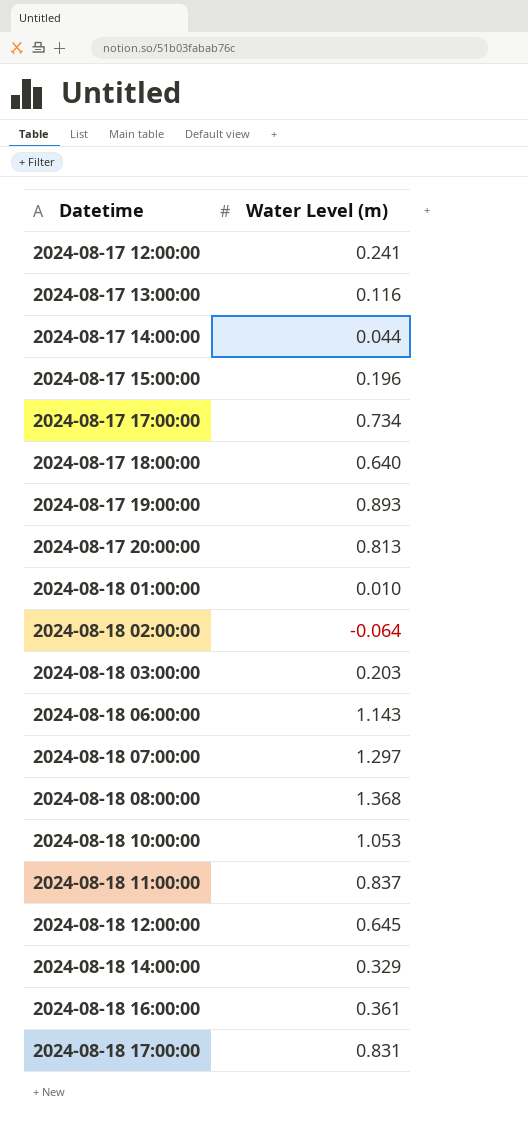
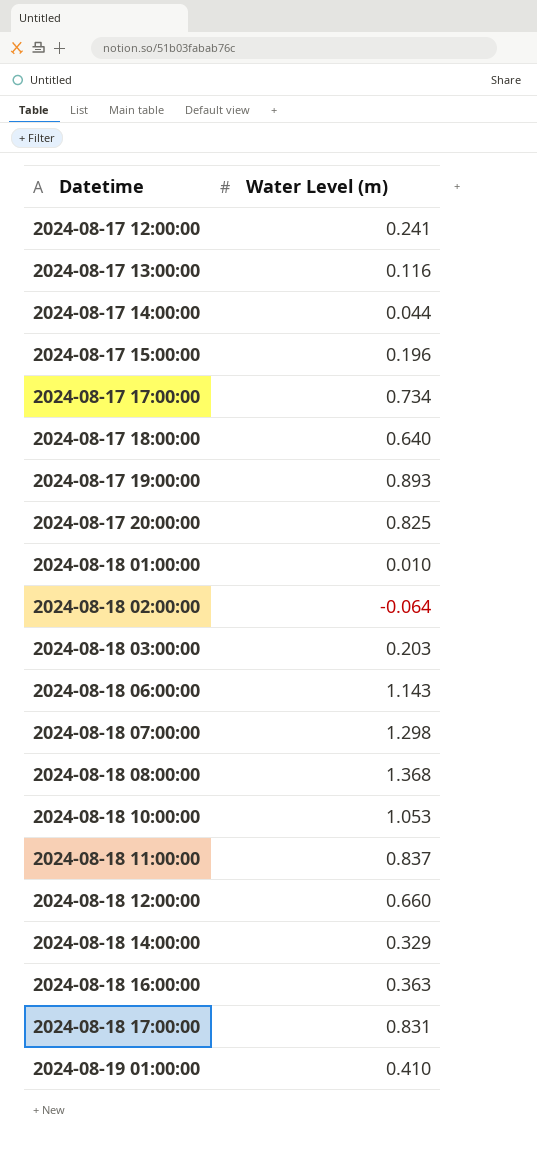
2024-08-17 20:00:00 | Water Level (m): 0.813 -> 0.825
2024-08-18 07:00:00 | Water Level (m): 1.297 -> 1.298
2024-08-18 12:00:00 | Water Level (m): 0.645 -> 0.660
2024-08-18 16:00:00 | Water Level (m): 0.361 -> 0.363
row 2024-08-19 01:00:00: none -> 0.410

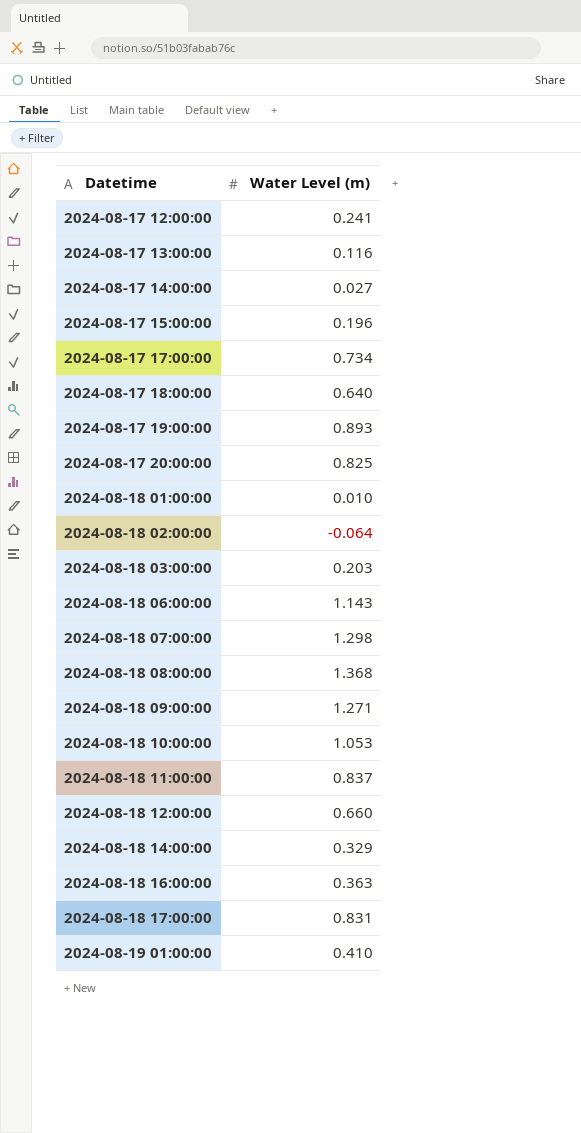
2024-08-17 14:00:00 | Water Level (m): 0.044 -> 0.027
row 2024-08-18 09:00:00: none -> 1.271

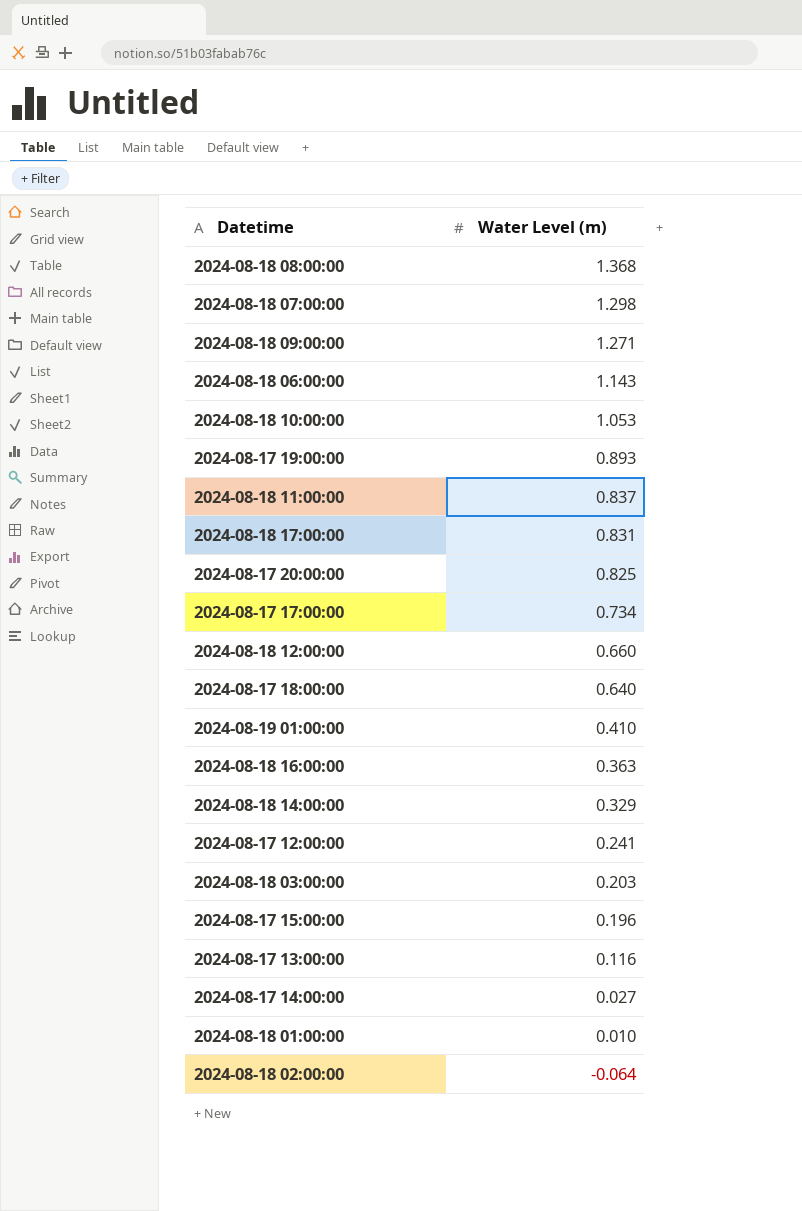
row order: Datetime ascending -> Water Level (m) descending

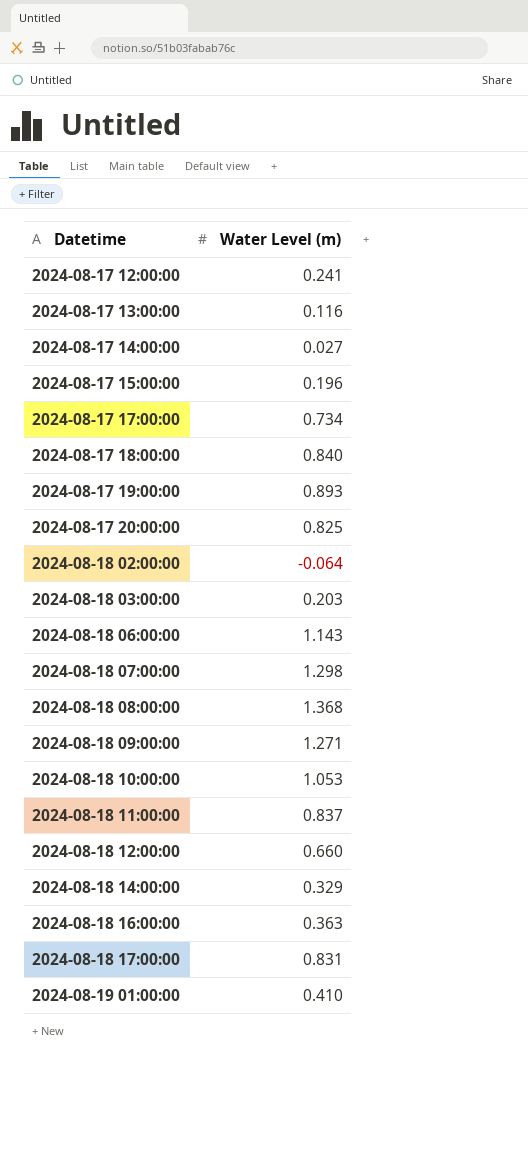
row order: Water Level (m) descending -> Datetime ascending
row 2024-08-18 01:00:00: 0.010 -> none
2024-08-17 18:00:00 | Water Level (m): 0.640 -> 0.840

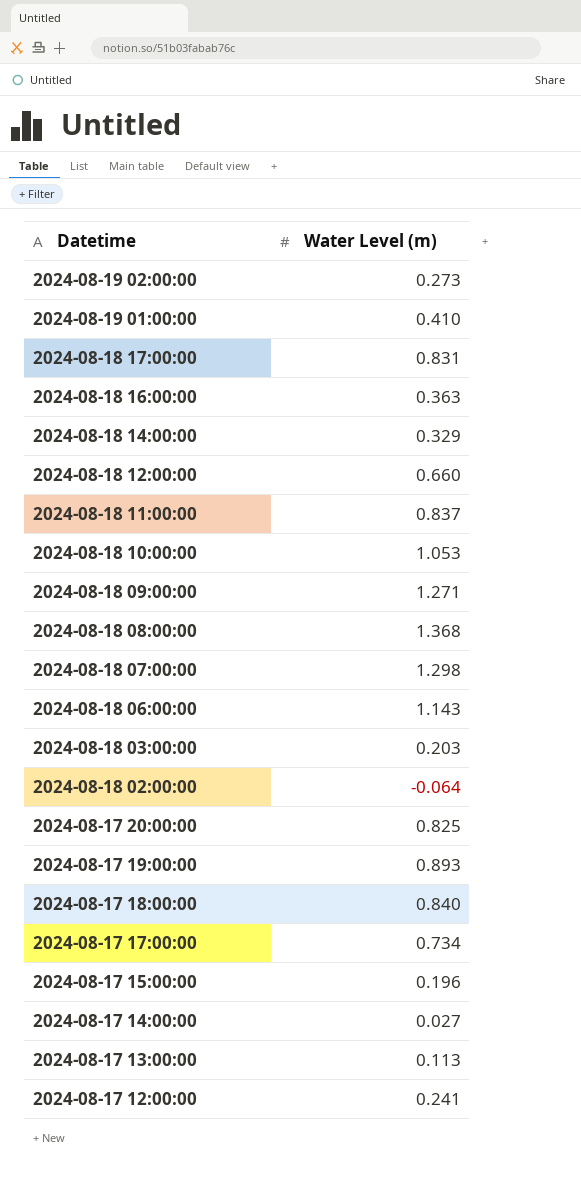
row order: Datetime ascending -> Datetime descending
row 2024-08-19 02:00:00: none -> 0.273
2024-08-17 13:00:00 | Water Level (m): 0.116 -> 0.113

